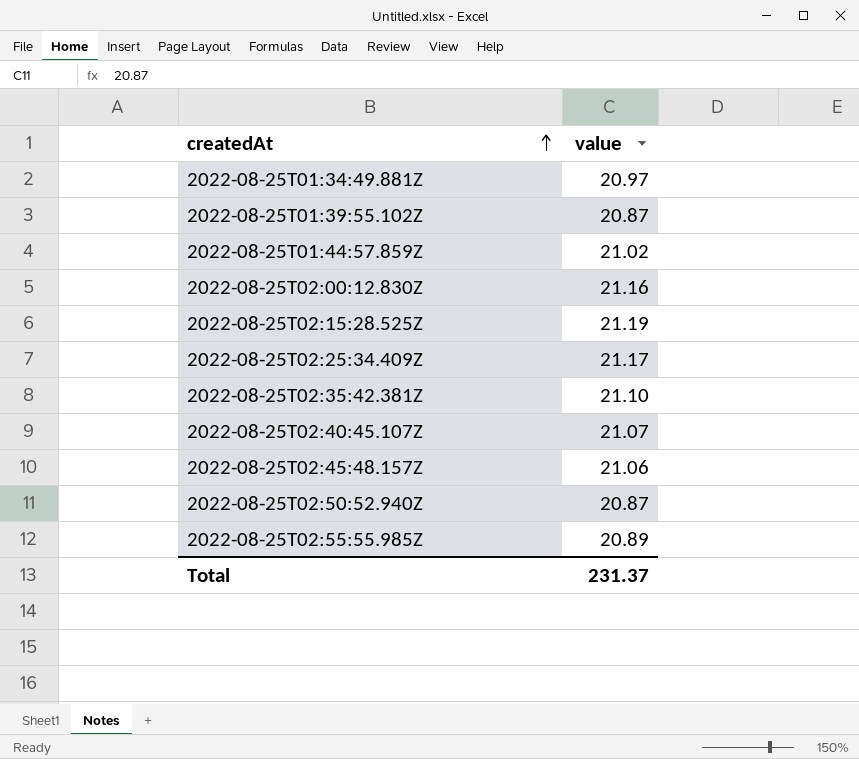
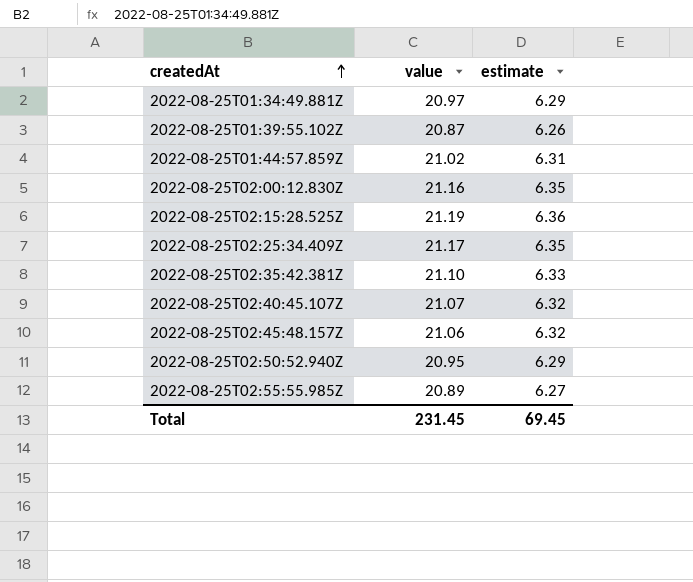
column estimate | formula: none -> [value] * 0.3
2022-08-25T02:50:52.940Z | value: 20.87 -> 20.95
Total | value: 231.37 -> 231.45

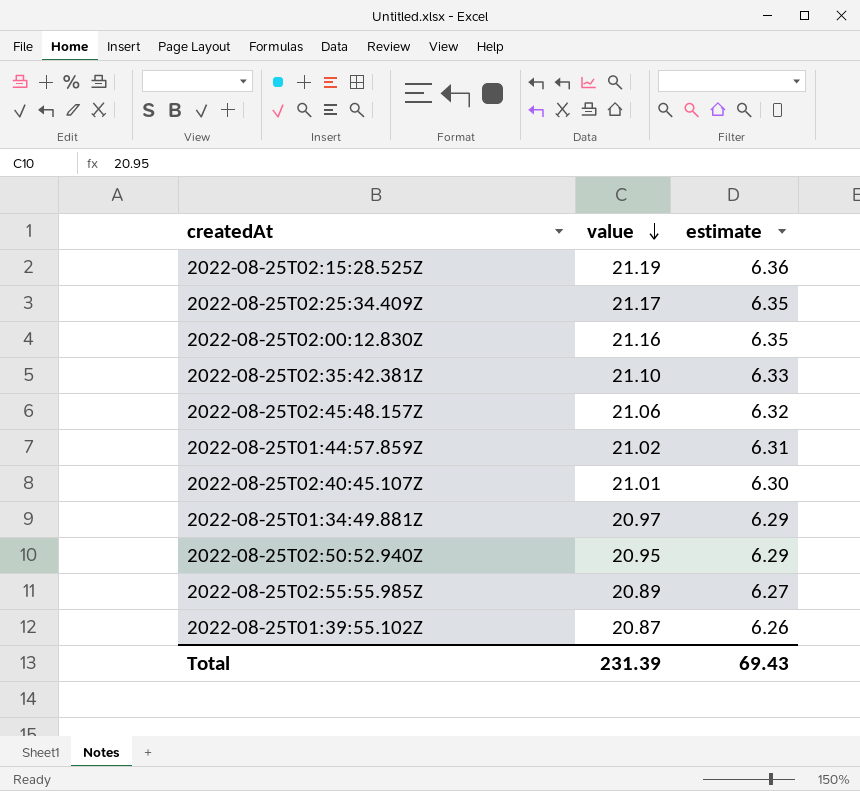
row order: createdAt ascending -> value descending
2022-08-25T02:40:45.107Z | value: 21.07 -> 21.01
2022-08-25T02:40:45.107Z | estimate: 6.32 -> 6.30
Total | value: 231.45 -> 231.39
Total | estimate: 69.45 -> 69.43

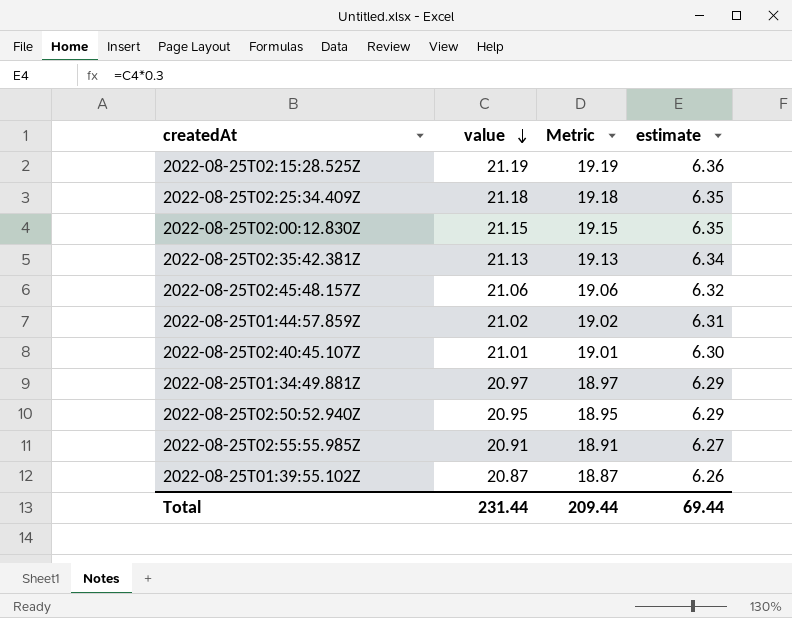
column Metric | formula: none -> [value] - 2
2022-08-25T02:25:34.409Z | value: 21.17 -> 21.18
2022-08-25T02:00:12.830Z | value: 21.16 -> 21.15
2022-08-25T02:35:42.381Z | value: 21.10 -> 21.13
2022-08-25T02:35:42.381Z | estimate: 6.33 -> 6.34
2022-08-25T02:55:55.985Z | value: 20.89 -> 20.91
Total | value: 231.39 -> 231.44
Total | estimate: 69.43 -> 69.44

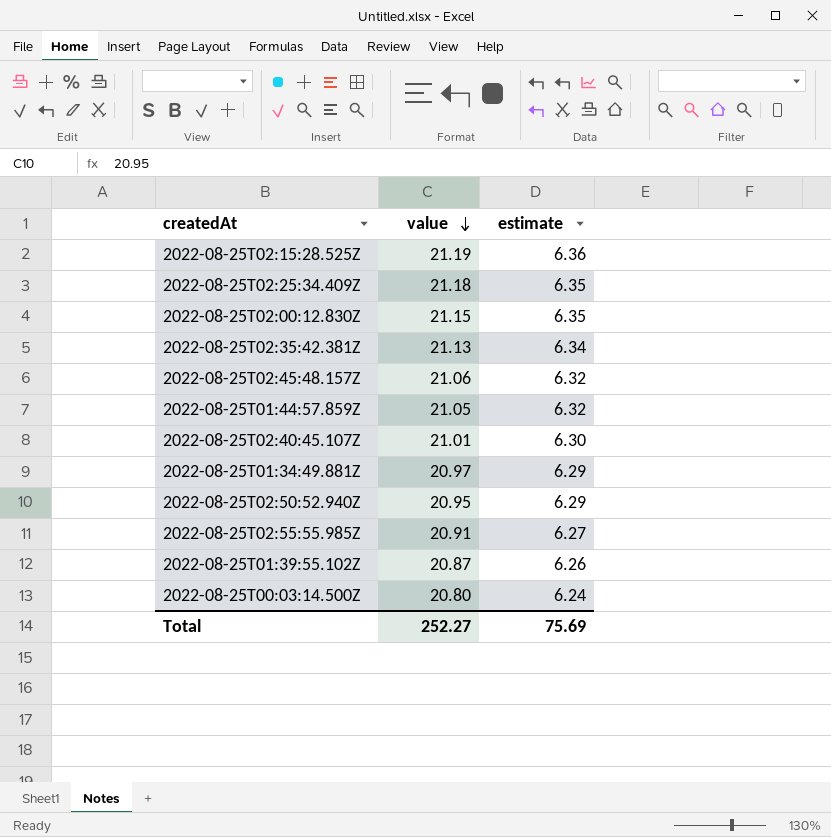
column Metric | formula: [value] - 2 -> none
2022-08-25T01:44:57.859Z | value: 21.02 -> 21.05
2022-08-25T01:44:57.859Z | estimate: 6.31 -> 6.32
row 2022-08-25T00:03:14.500Z: none -> 20.80 | 6.24
Total | value: 231.44 -> 252.27
Total | estimate: 69.44 -> 75.69

